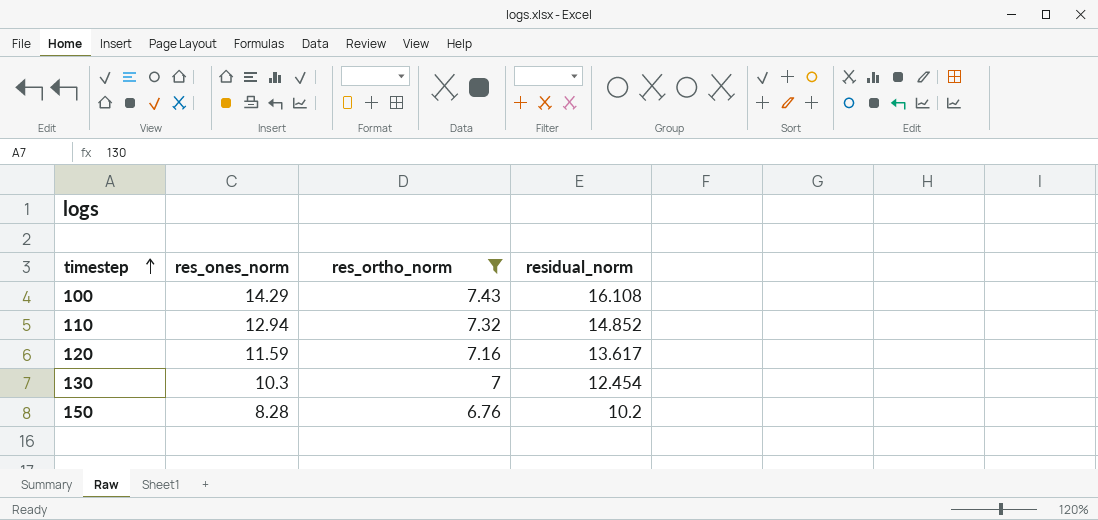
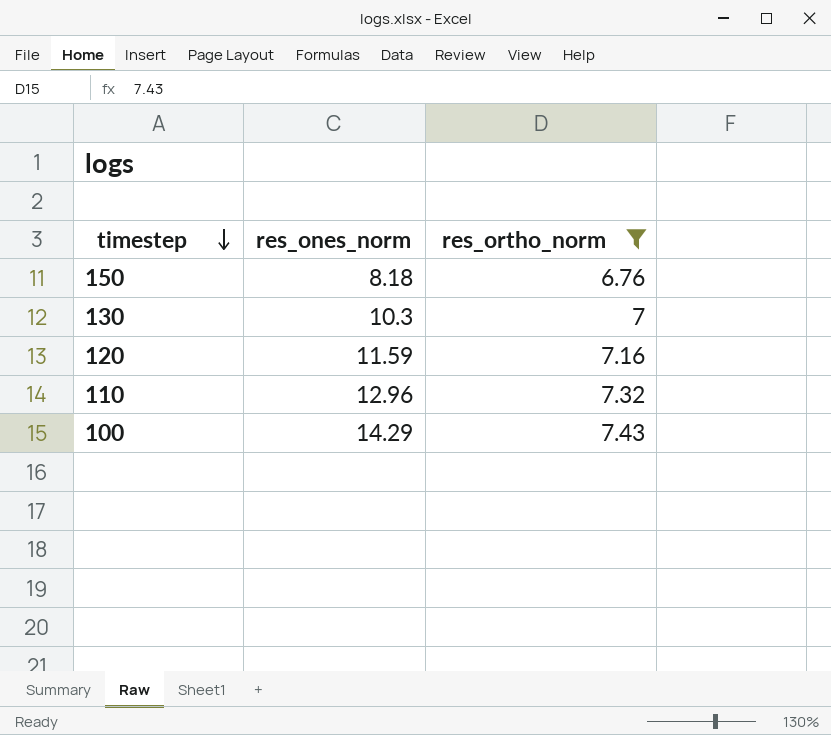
row order: timestep ascending -> timestep descending
column residual_norm | position: 4 -> none
150 | res_ones_norm: 8.28 -> 8.18
110 | res_ones_norm: 12.94 -> 12.96

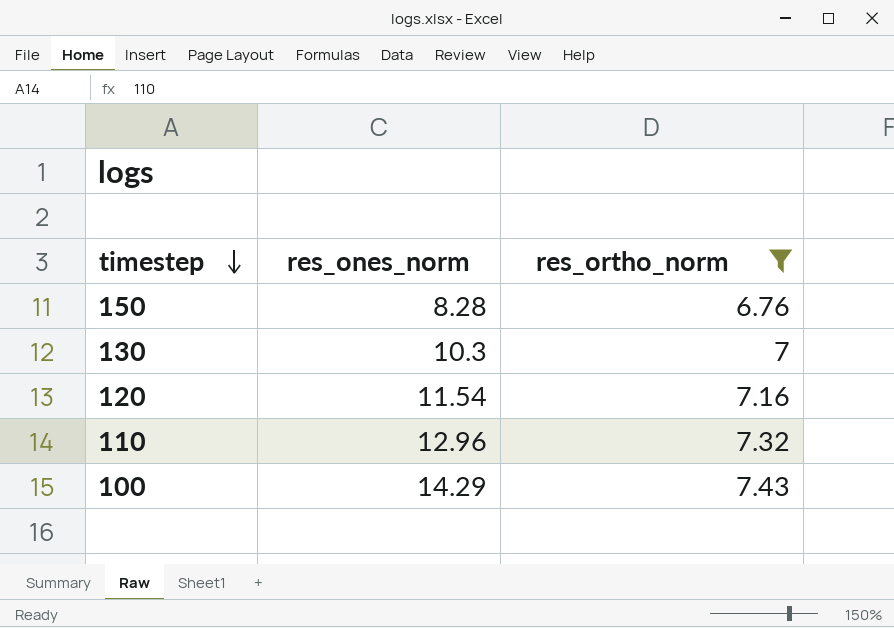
150 | res_ones_norm: 8.18 -> 8.28
120 | res_ones_norm: 11.59 -> 11.54

